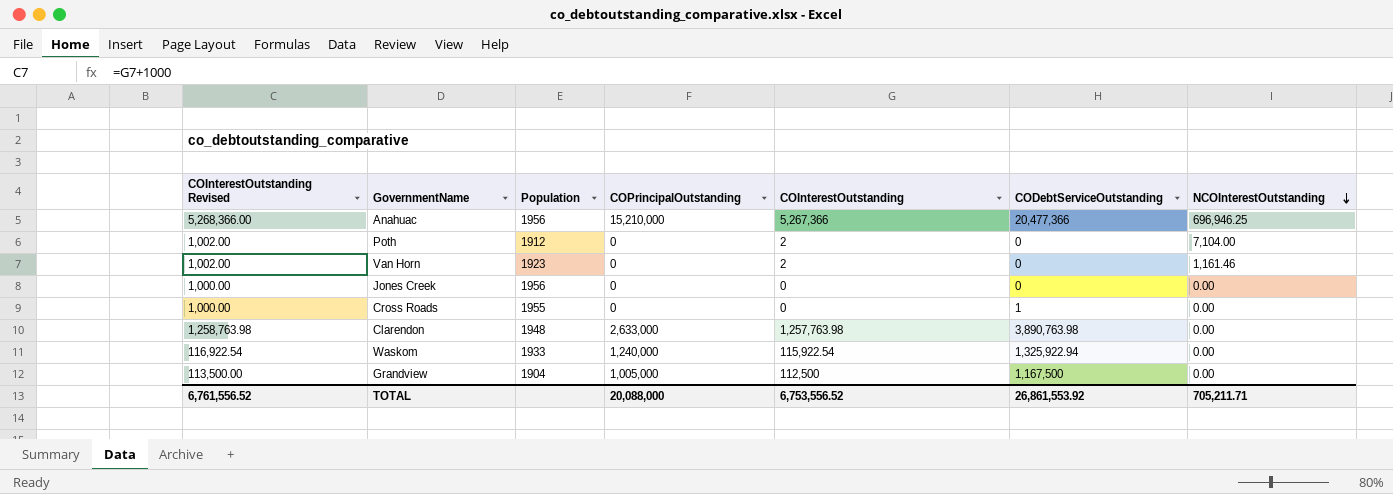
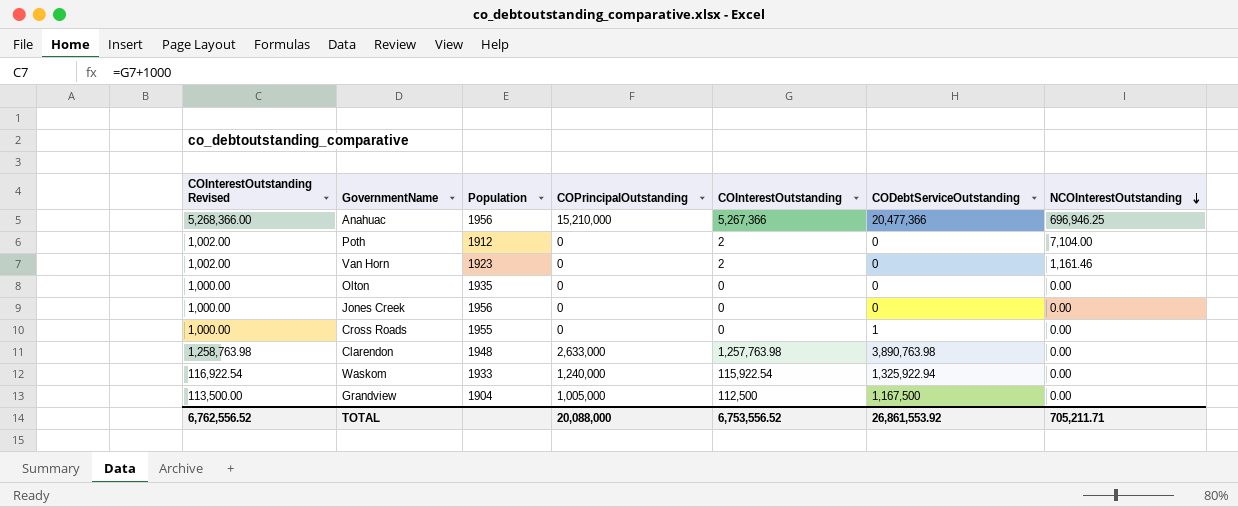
row Olton: none -> 1,000.00 | 1935 | 0 | 0 | 0 | 0.00
TOTAL | COInterestOutstanding Revised: 6,761,556.52 -> 6,762,556.52

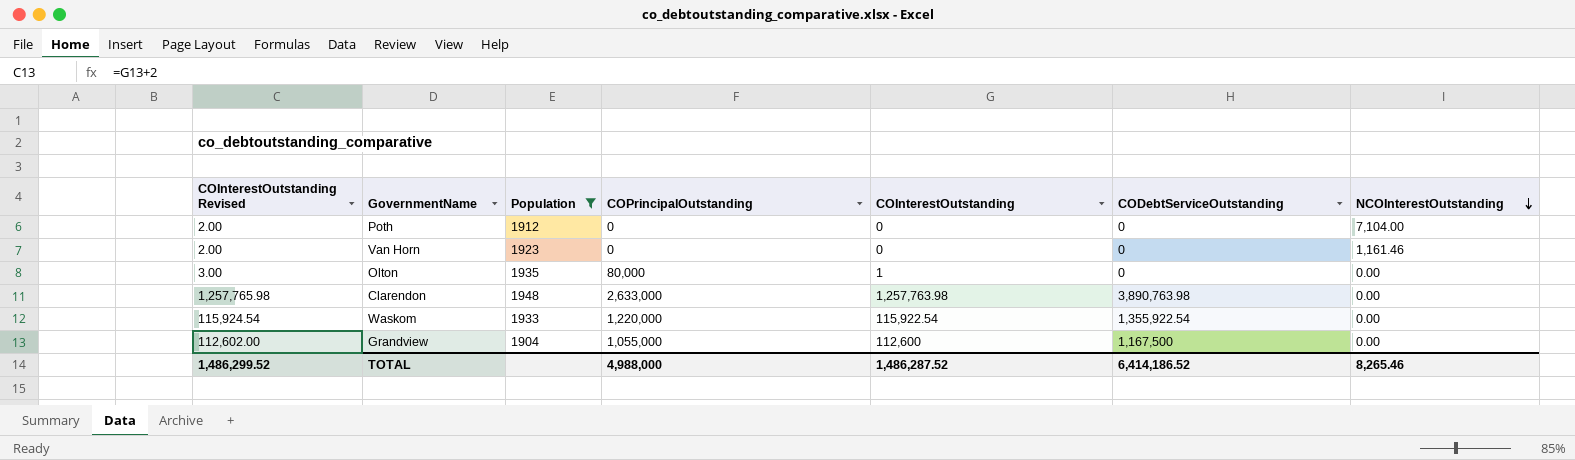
filter: none -> Population <= 1948
column COInterestOutstanding Revised | formula: [COInterestOutstanding] + 1000 -> [COInterestOutstanding] + 2
Poth | COInterestOutstanding: 2 -> 0
Van Horn | COInterestOutstanding: 2 -> 0
Olton | COPrincipalOutstanding: 0 -> 80,000
Olton | COInterestOutstanding: 0 -> 1
Waskom | COPrincipalOutstanding: 1,240,000 -> 1,220,000
Waskom | CODebtServiceOutstanding: 1,325,922.94 -> 1,355,922.54
Grandview | COPrincipalOutstanding: 1,005,000 -> 1,055,000
Grandview | COInterestOutstanding: 112,500 -> 112,600
TOTAL | COInterestOutstanding Revised: 6,762,556.52 -> 1,486,299.52
TOTAL | COPrincipalOutstanding: 20,088,000 -> 4,988,000
TOTAL | COInterestOutstanding: 6,753,556.52 -> 1,486,287.52
TOTAL | CODebtServiceOutstanding: 26,861,553.92 -> 6,414,186.52
TOTAL | NCOInterestOutstanding: 705,211.71 -> 8,265.46

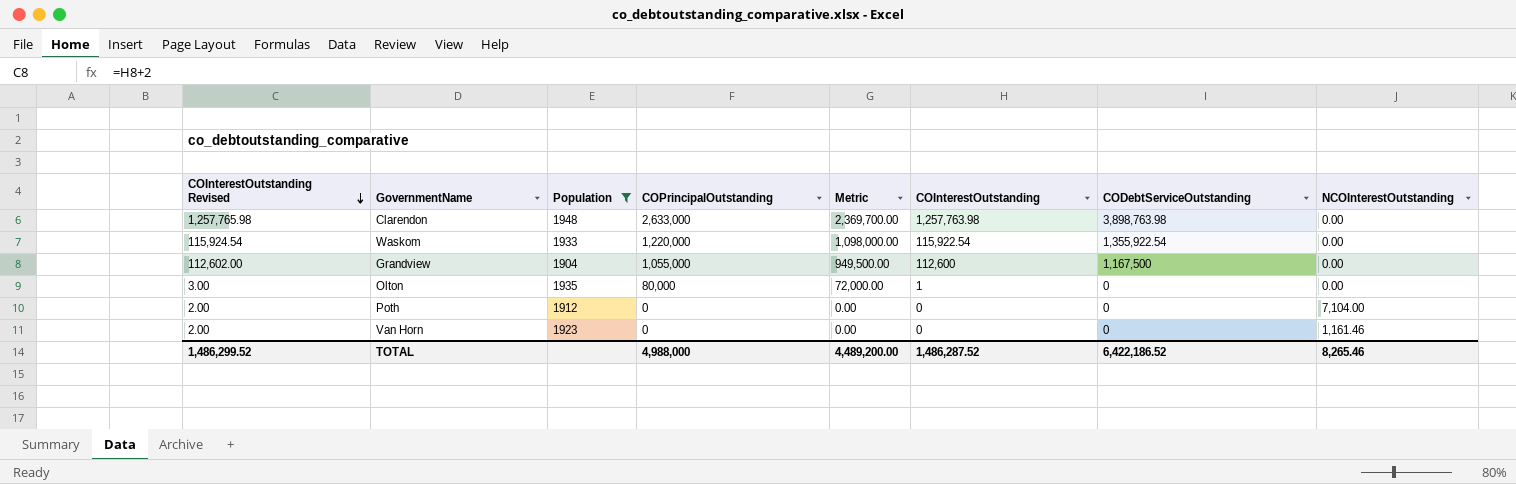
row order: NCOInterestOutstanding descending -> COInterestOutstanding Revised descending
column Metric | formula: none -> [COPrincipalOutstanding] * 0.9
Clarendon | CODebtServiceOutstanding: 3,890,763.98 -> 3,898,763.98
TOTAL | CODebtServiceOutstanding: 6,414,186.52 -> 6,422,186.52

